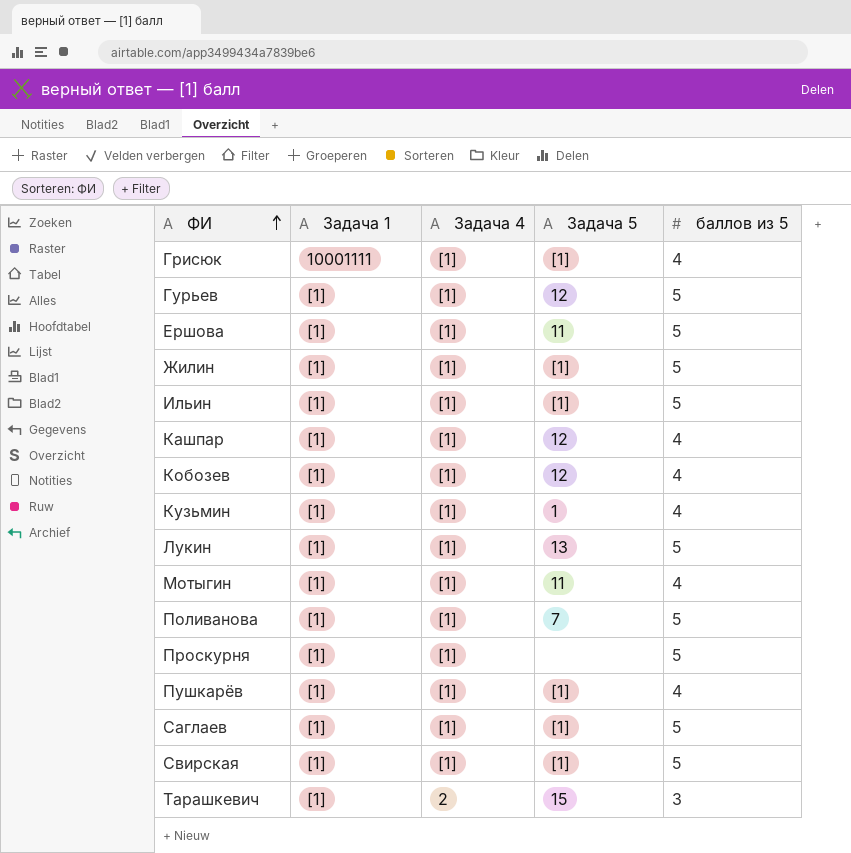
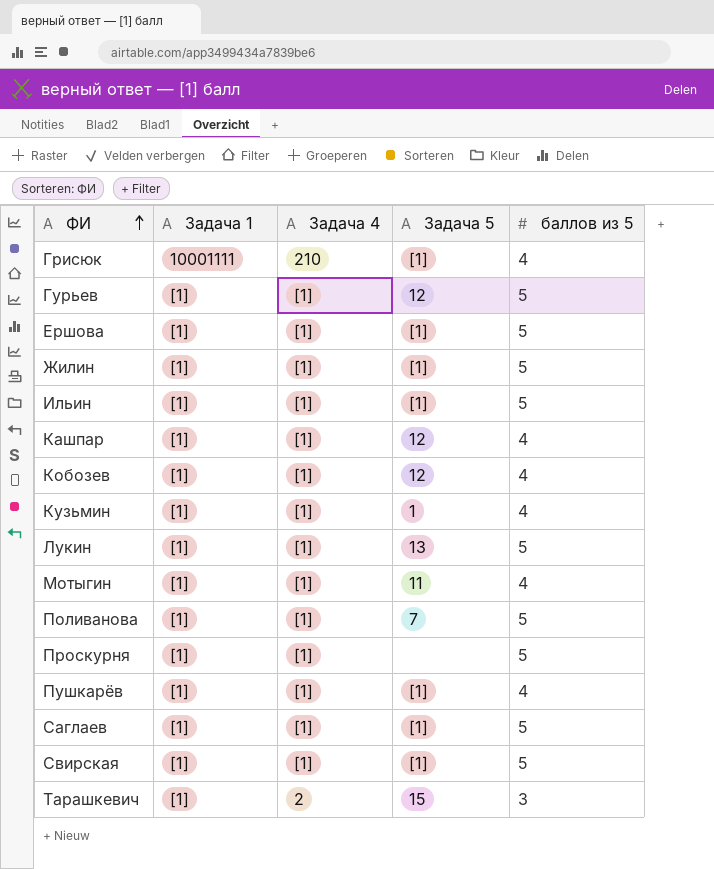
Грисюк | Задача 4: [1] -> 210
Ершова | Задача 5: 11 -> [1]

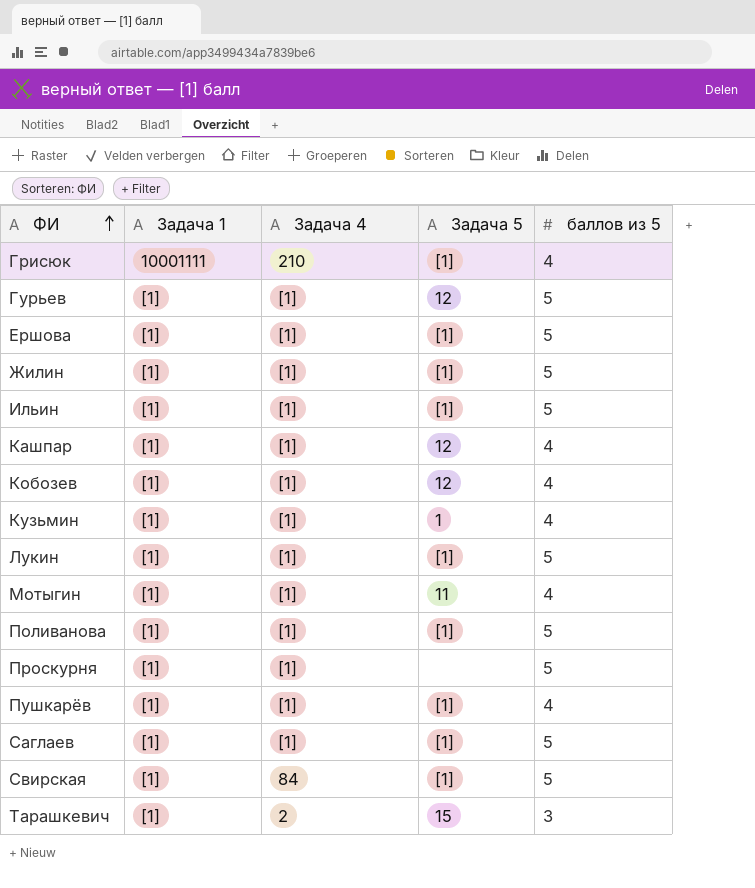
Лукин | Задача 5: 13 -> [1]
Поливанова | Задача 5: 7 -> [1]
Свирская | Задача 4: [1] -> 84

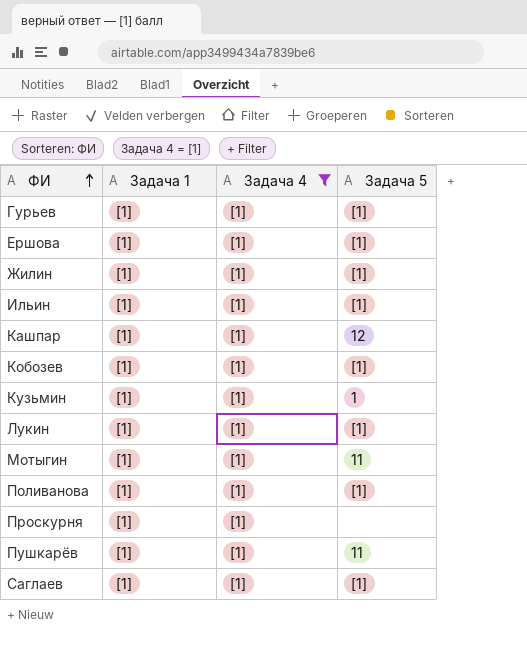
filter: none -> Задача 4 = [1]
column баллов из 5 | position: 5 -> none
Гурьев | Задача 5: 12 -> [1]
Кобозев | Задача 5: 12 -> [1]
Пушкарёв | Задача 5: [1] -> 11

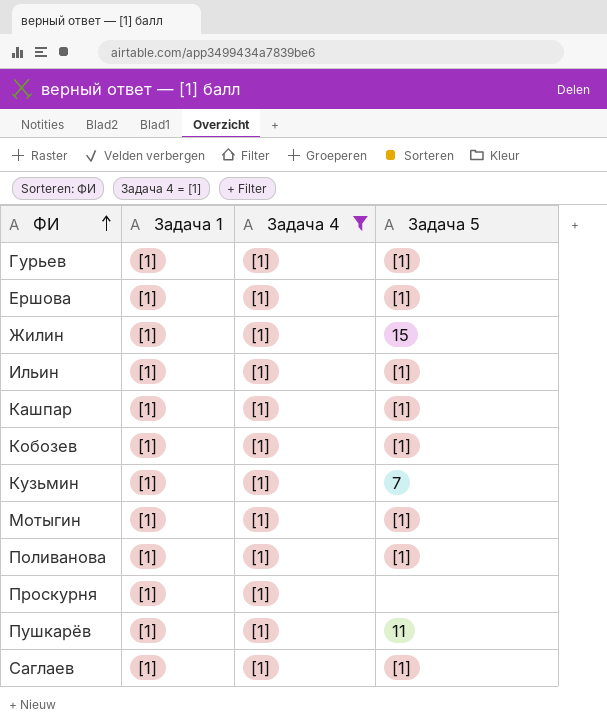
row Лукин: [1] | [1] | [1] -> none
Жилин | Задача 5: [1] -> 15
Кашпар | Задача 5: 12 -> [1]
Кузьмин | Задача 5: 1 -> 7
Мотыгин | Задача 5: 11 -> [1]

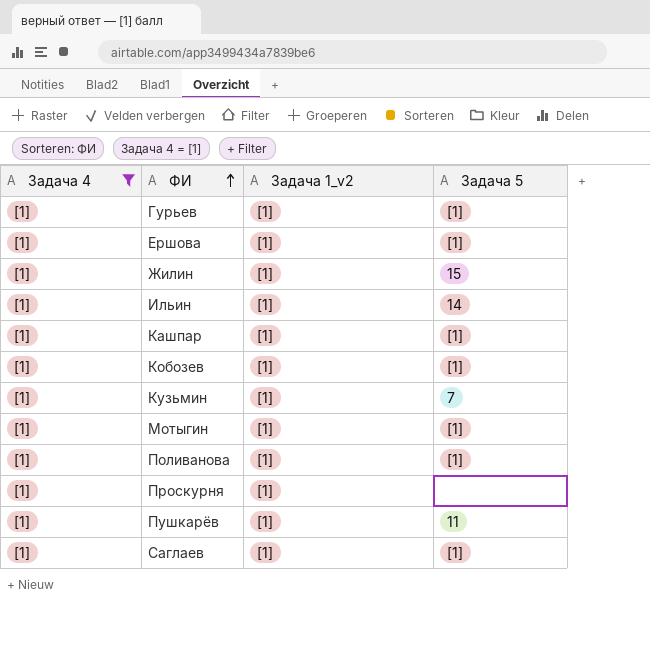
column Задача 4 | position: 3 -> 1
column name: Задача 1 -> Задача 1_v2
Ильин | Задача 5: [1] -> 14

